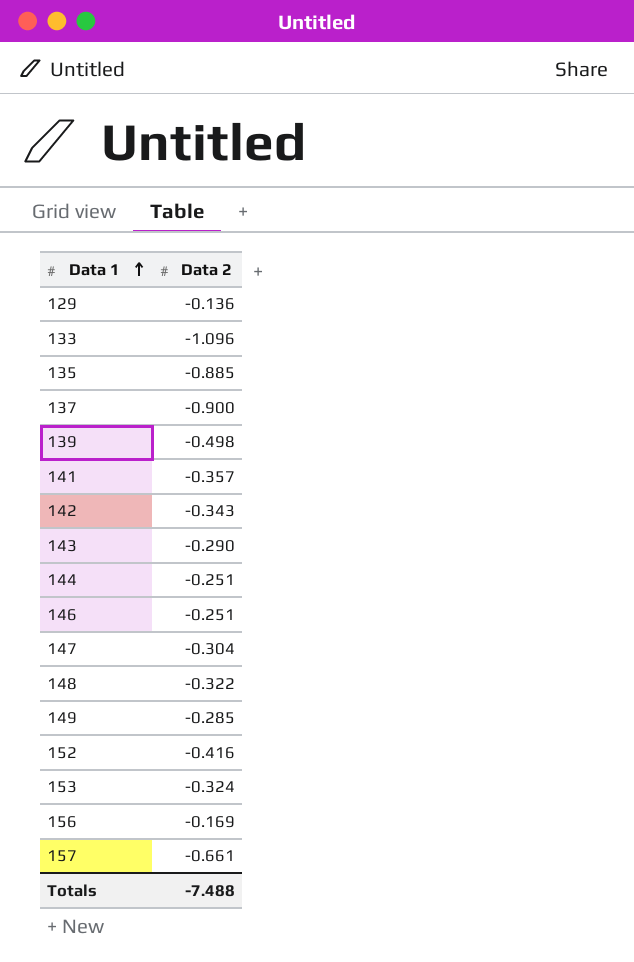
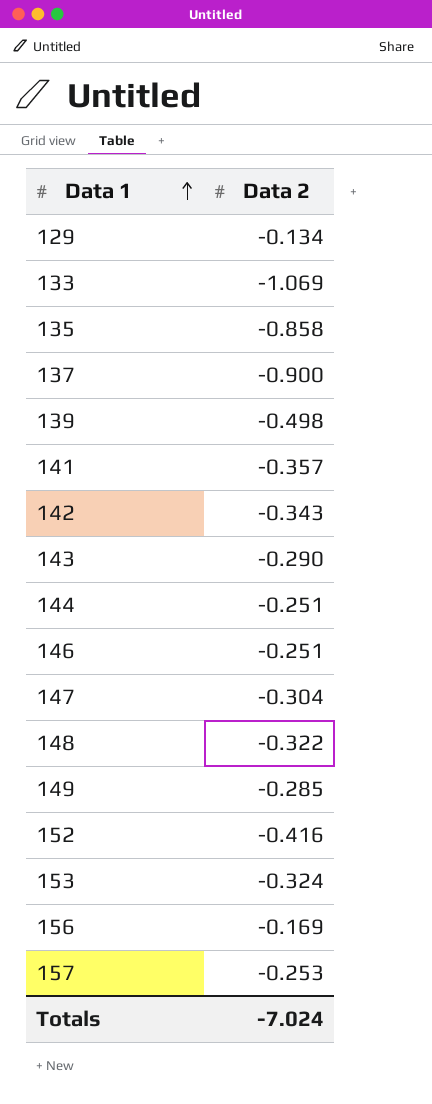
129 | Data 2: -0.136 -> -0.134
133 | Data 2: -1.096 -> -1.069
135 | Data 2: -0.885 -> -0.858
157 | Data 2: -0.661 -> -0.253
Totals | Data 2: -7.488 -> -7.024

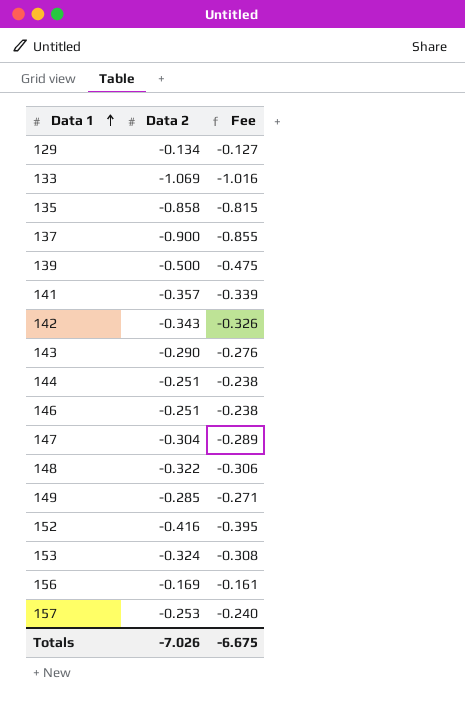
column Fee | formula: none -> [Data 2] * 0.95
139 | Data 2: -0.498 -> -0.500
Totals | Data 2: -7.024 -> -7.026

